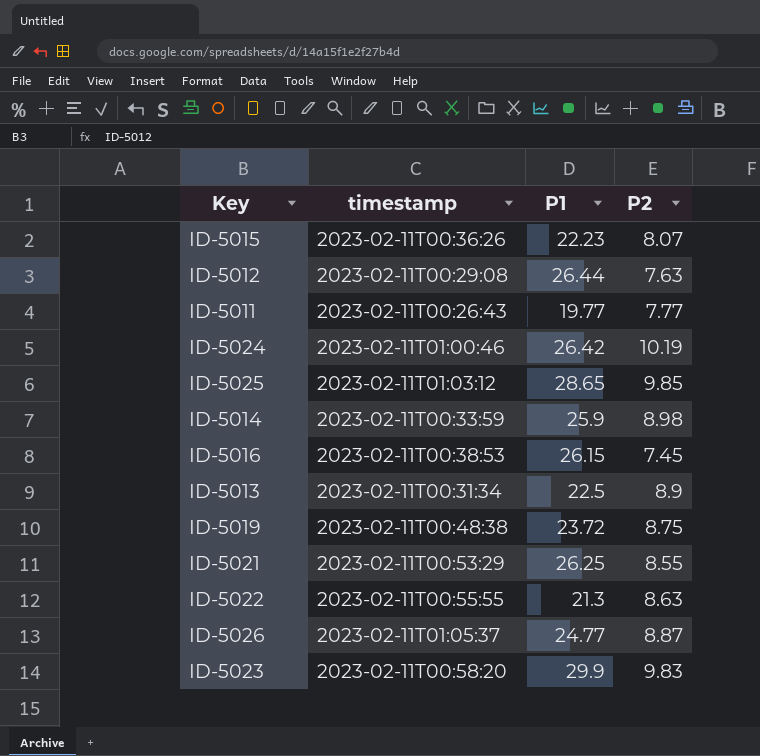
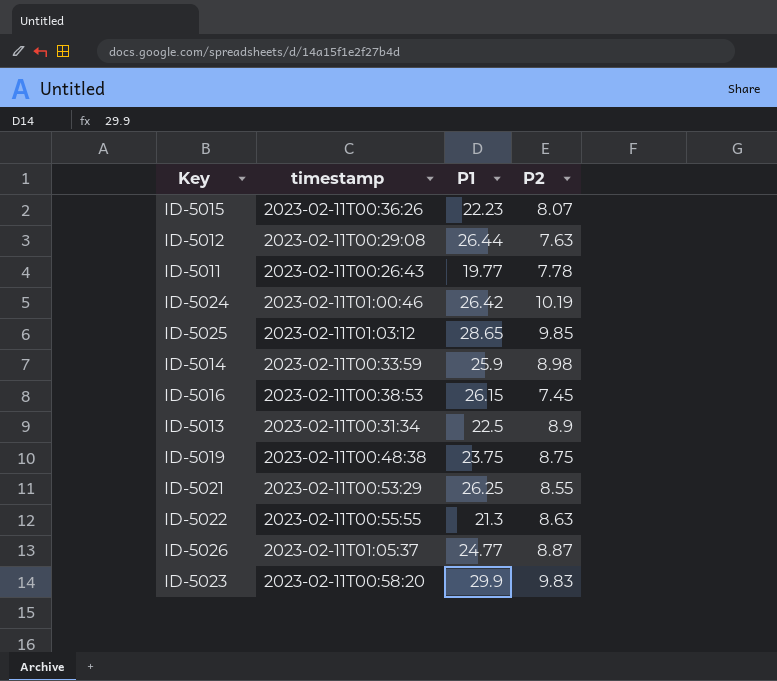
ID-5011 | P2: 7.77 -> 7.78
ID-5019 | P1: 23.72 -> 23.75

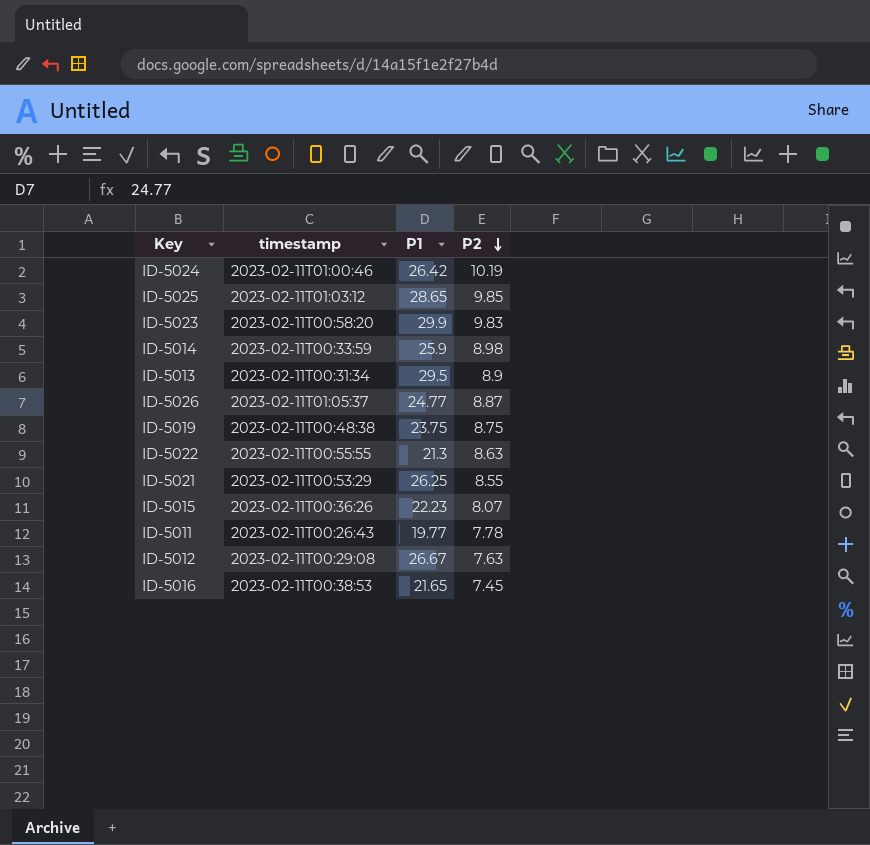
row order: none -> P2 descending
ID-5013 | P1: 22.5 -> 29.5
ID-5012 | P1: 26.44 -> 26.67
ID-5016 | P1: 26.15 -> 21.65

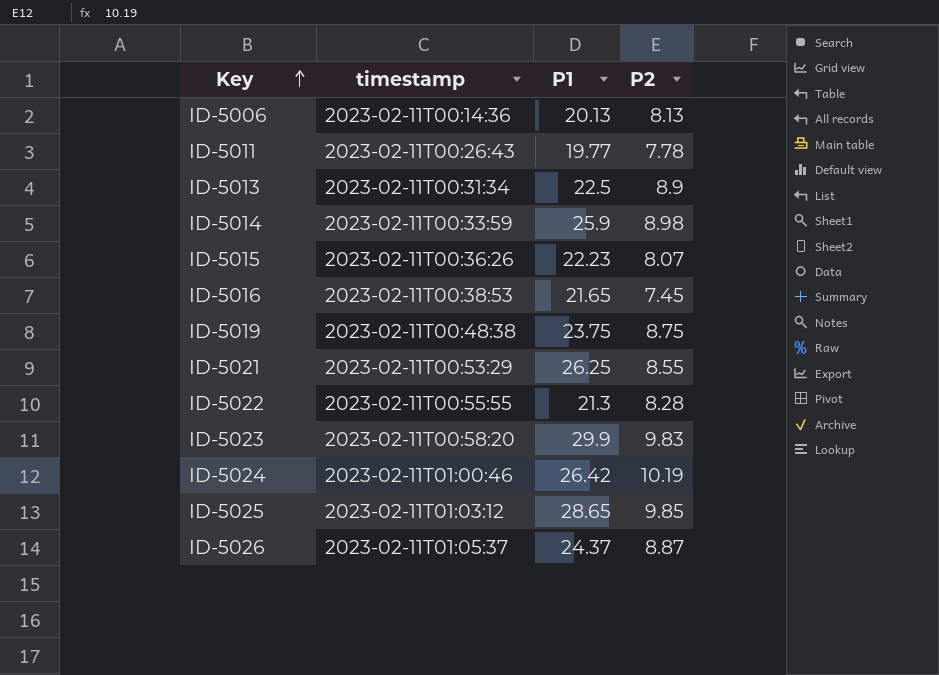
row order: P2 descending -> Key ascending
row ID-5012: 2023-02-11T00:29:08 | 26.67 | 7.63 -> none
row ID-5006: none -> 2023-02-11T00:14:36 | 20.13 | 8.13
ID-5013 | P1: 29.5 -> 22.5
ID-5022 | P2: 8.63 -> 8.28
ID-5026 | P1: 24.77 -> 24.37

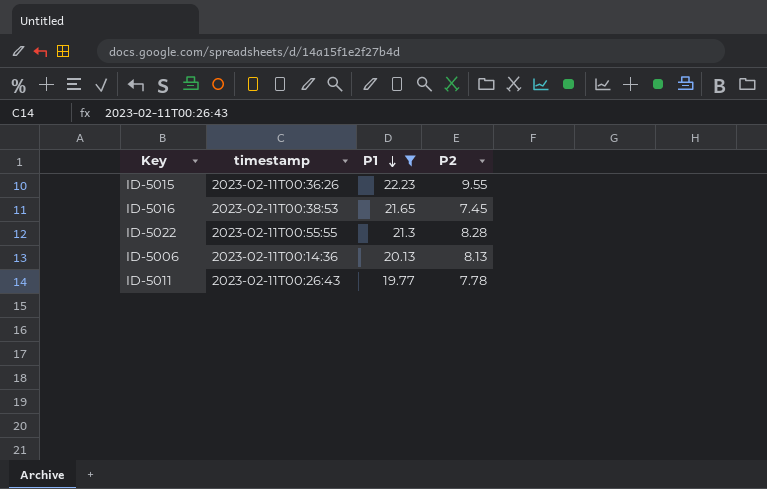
filter: none -> P1 <= 22.23
row order: Key ascending -> P1 descending
ID-5015 | P2: 8.07 -> 9.55

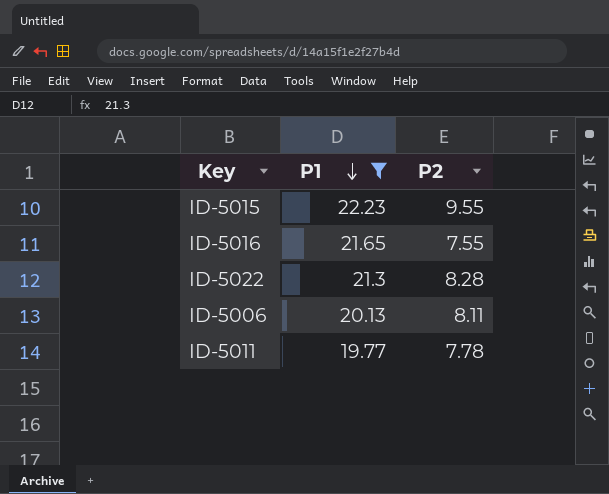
column timestamp | position: 2 -> none
ID-5016 | P2: 7.45 -> 7.55
ID-5006 | P2: 8.13 -> 8.11

